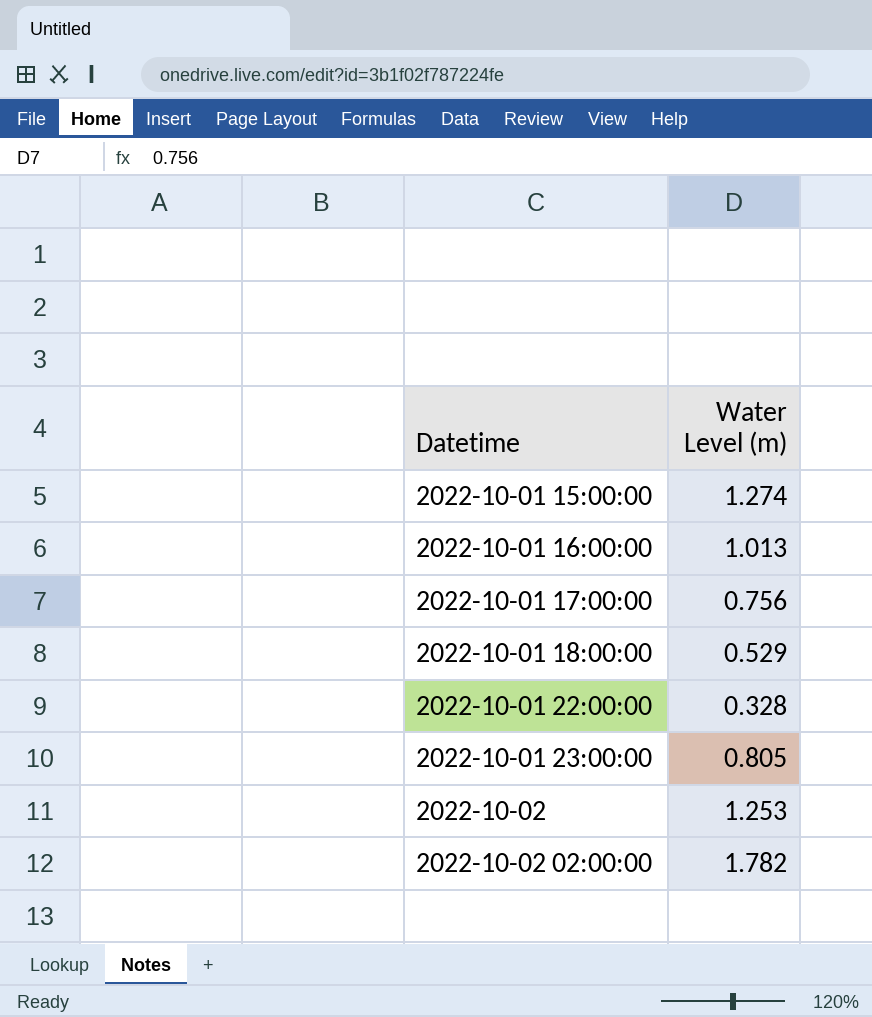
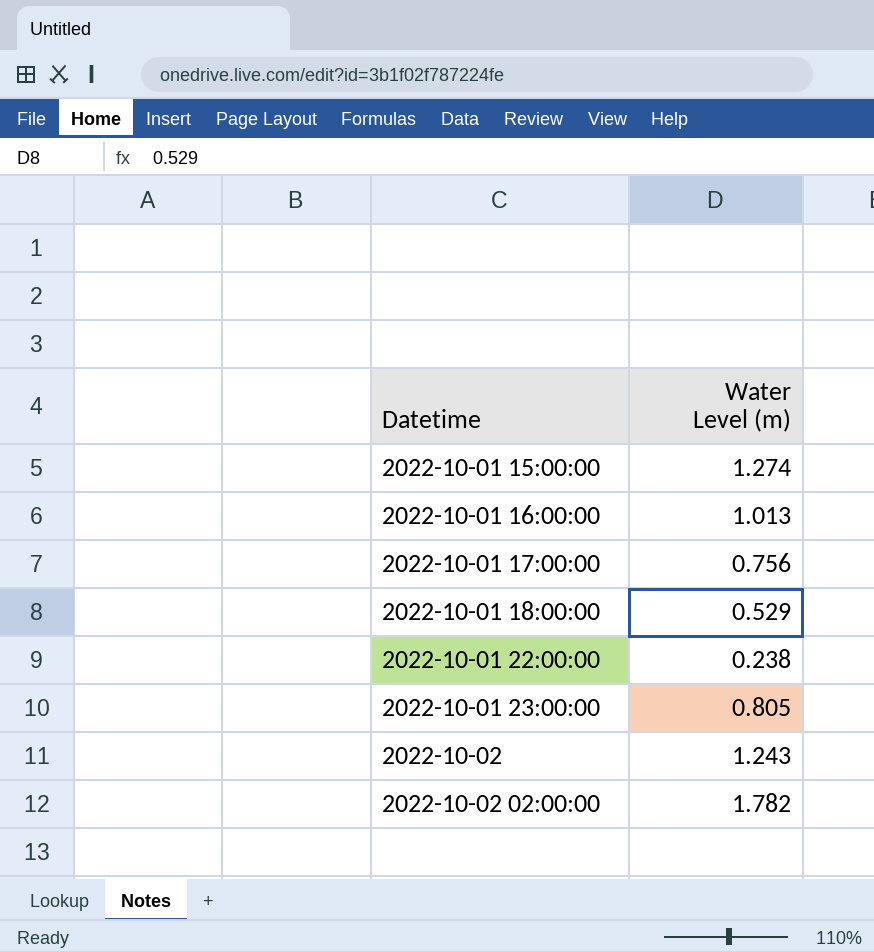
2022-10-01 22:00:00 | Water Level (m): 0.328 -> 0.238
2022-10-02 | Water Level (m): 1.253 -> 1.243

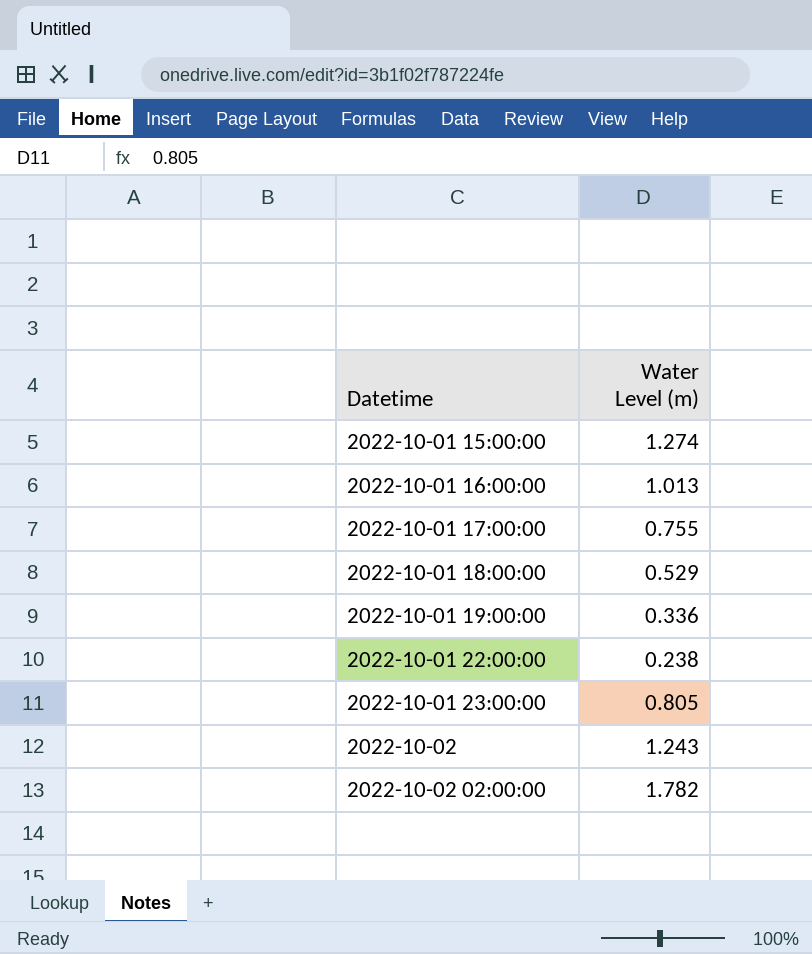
2022-10-01 17:00:00 | Water Level (m): 0.756 -> 0.755
row 2022-10-01 19:00:00: none -> 0.336

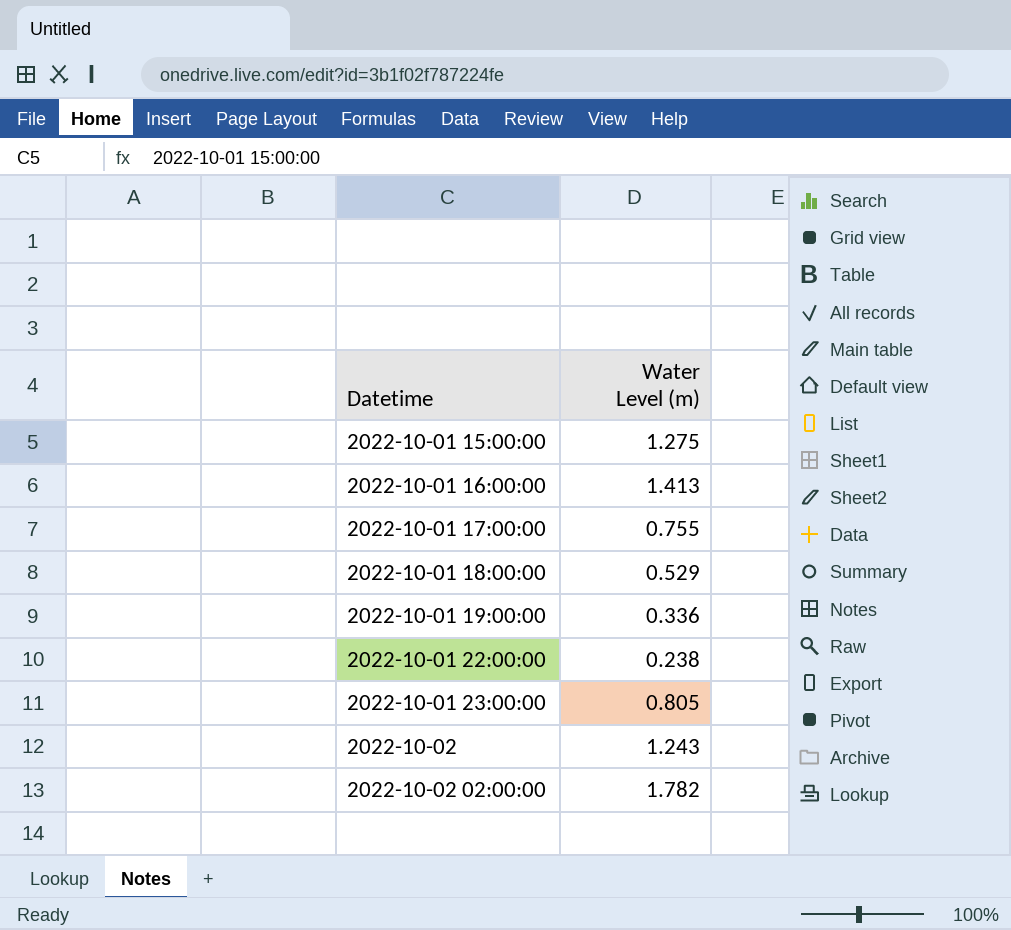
2022-10-01 15:00:00 | Water Level (m): 1.274 -> 1.275
2022-10-01 16:00:00 | Water Level (m): 1.013 -> 1.413

